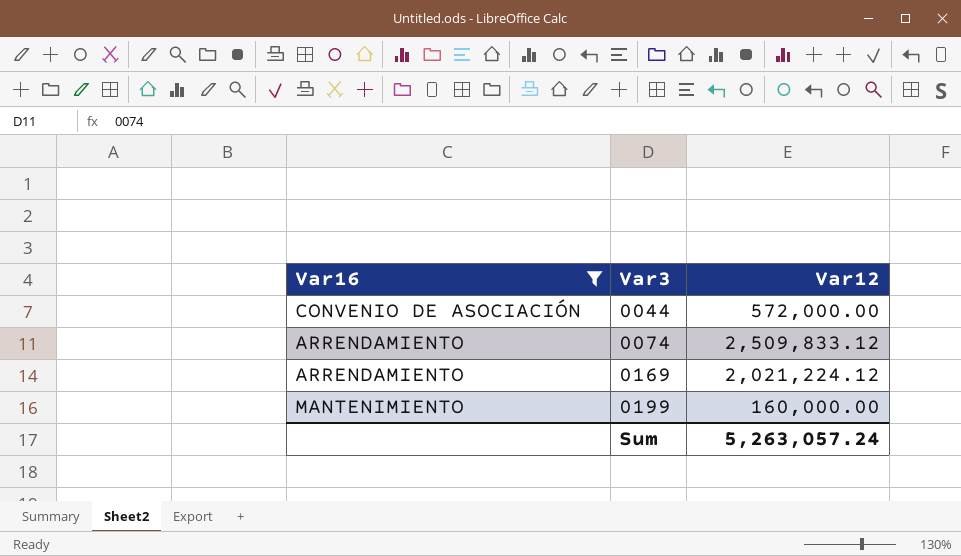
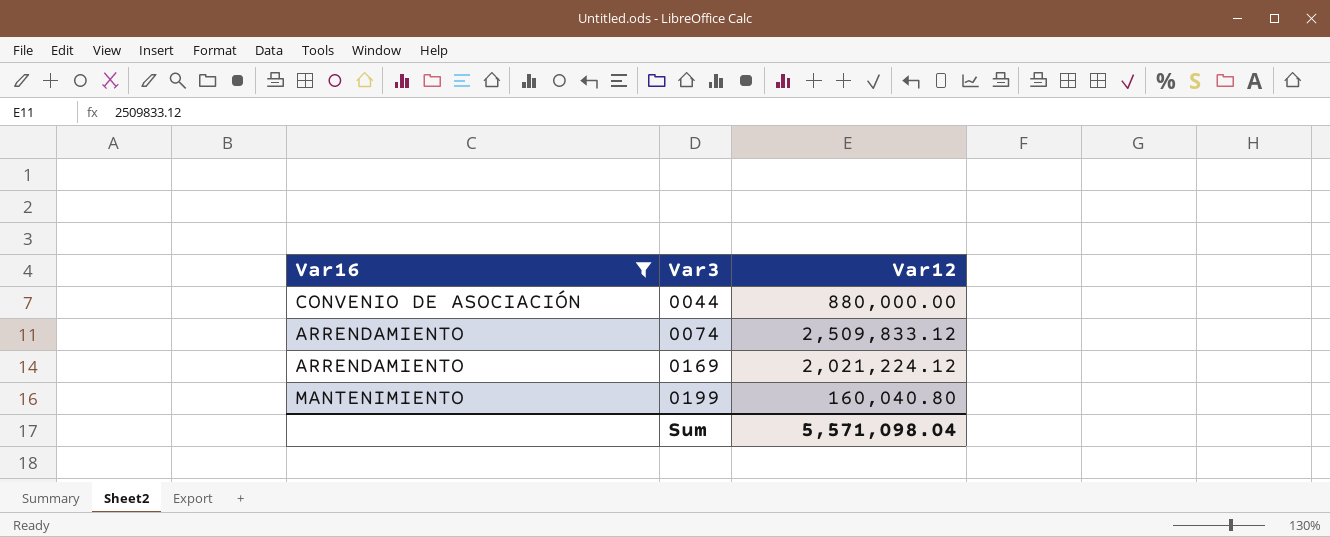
0044 | Var12: 572,000.00 -> 880,000.00
0199 | Var12: 160,000.00 -> 160,040.80
Sum | Var12: 5,263,057.24 -> 5,571,098.04

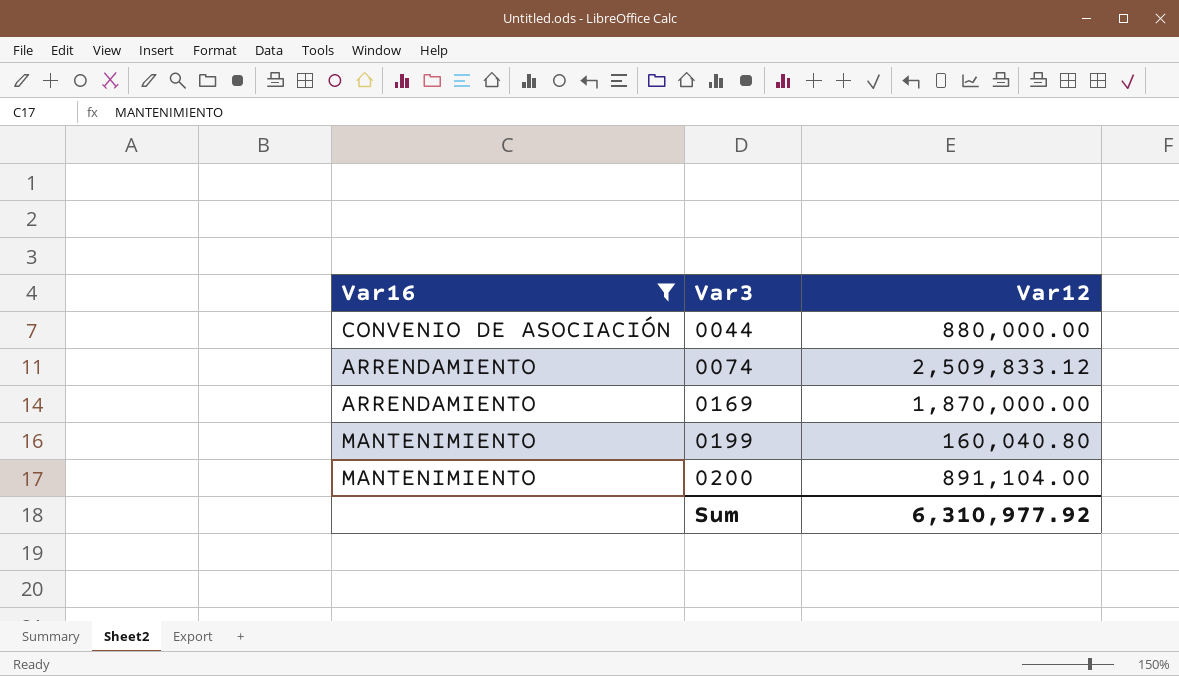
0169 | Var12: 2,021,224.12 -> 1,870,000.00
row 0200: none -> MANTENIMIENTO | 891,104.00
Sum | Var12: 5,571,098.04 -> 6,310,977.92

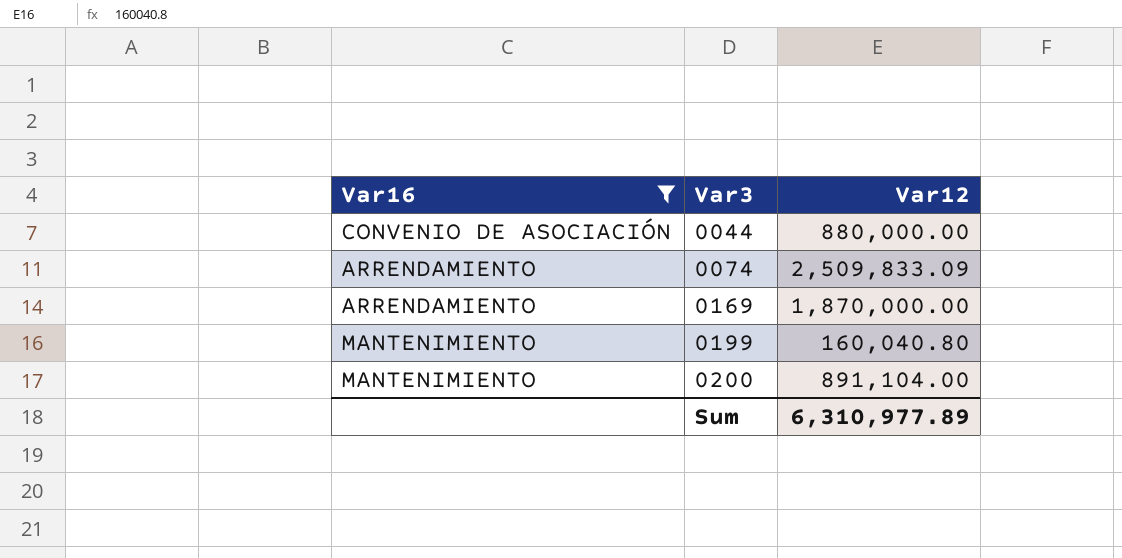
0074 | Var12: 2,509,833.12 -> 2,509,833.09
Sum | Var12: 6,310,977.92 -> 6,310,977.89

